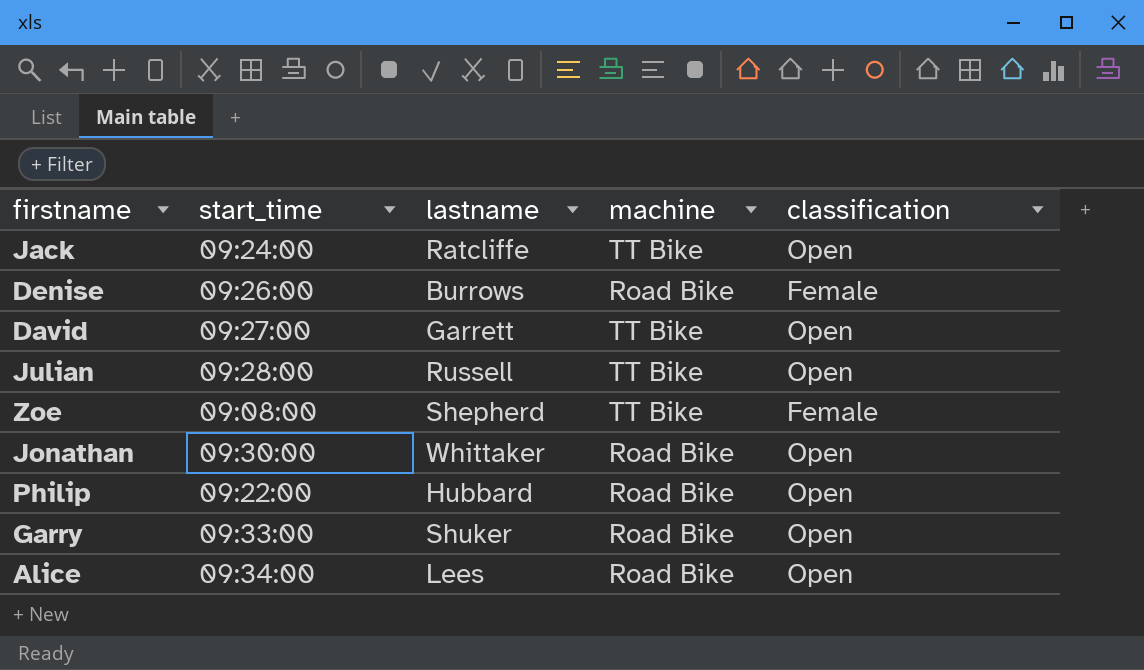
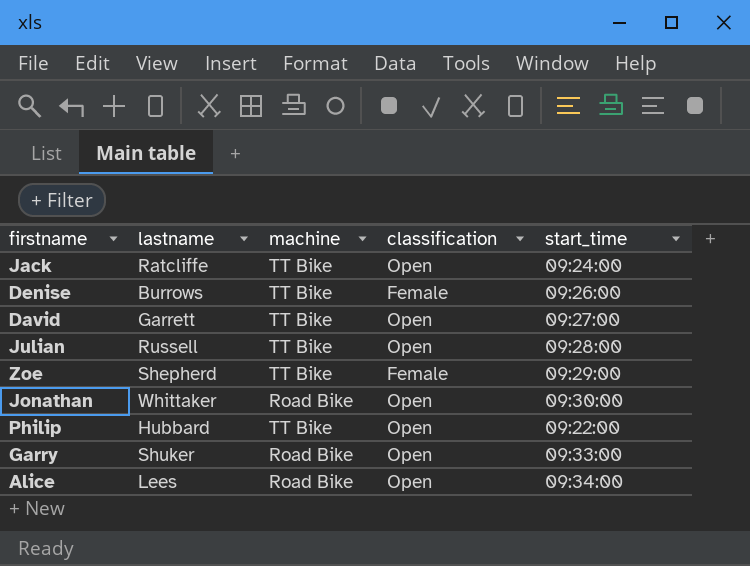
column start_time | position: 2 -> 5
Denise | machine: Road Bike -> TT Bike
Zoe | start_time: 09:08:00 -> 09:29:00
Philip | machine: Road Bike -> TT Bike

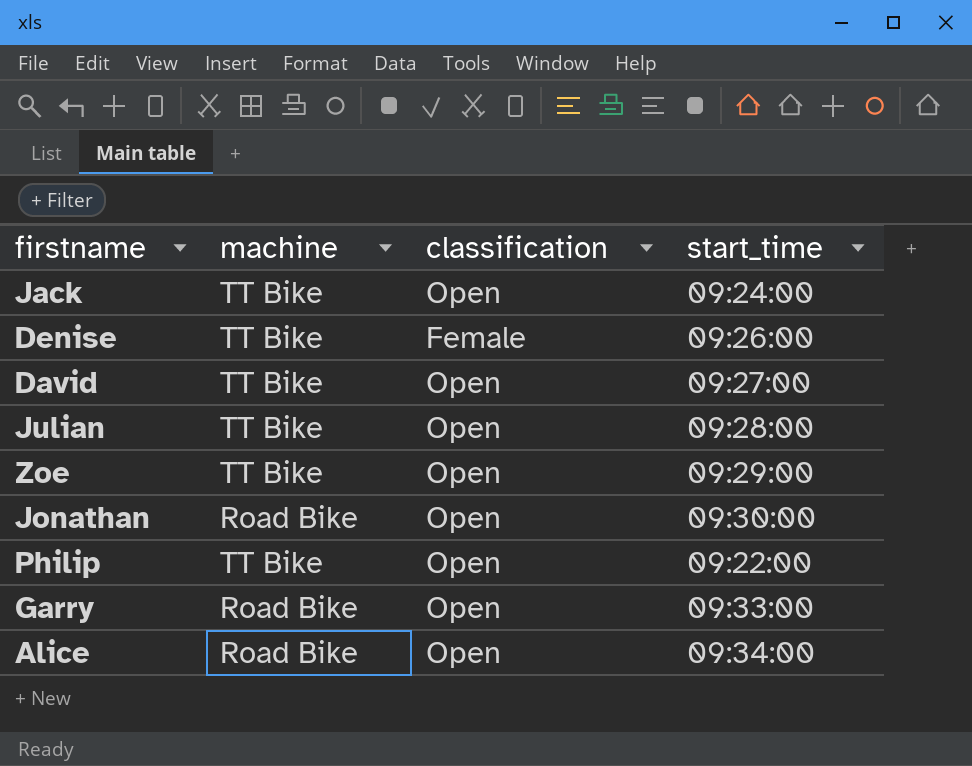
column lastname | position: 2 -> none
Zoe | classification: Female -> Open

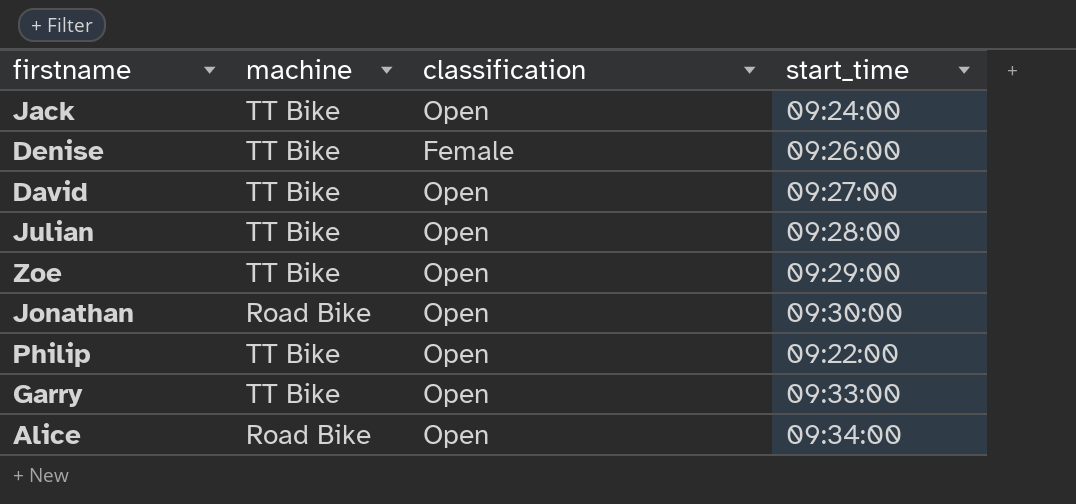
Garry | machine: Road Bike -> TT Bike

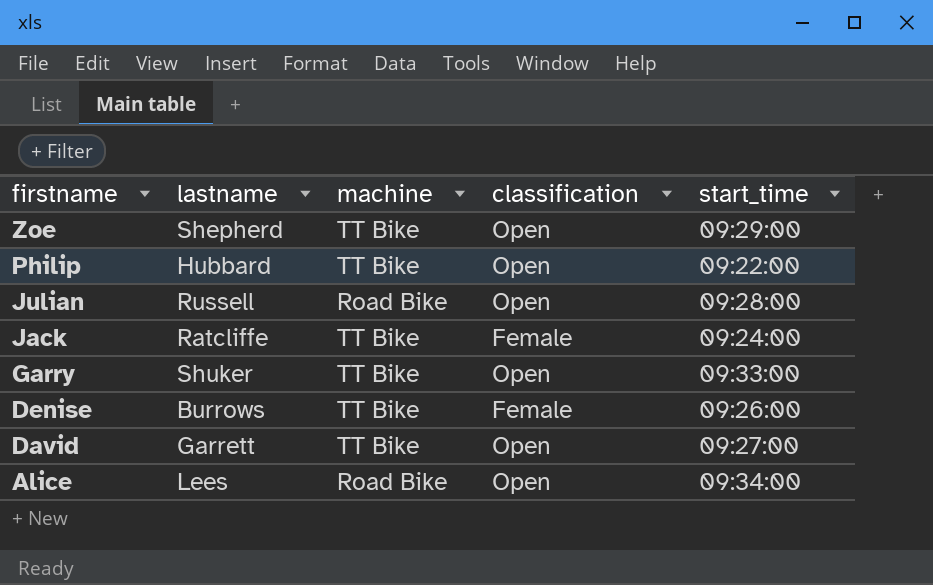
row order: none -> firstname descending
column lastname | position: none -> 2
row Jonathan: Road Bike | Open | 09:30:00 -> none
Julian | machine: TT Bike -> Road Bike
Jack | classification: Open -> Female

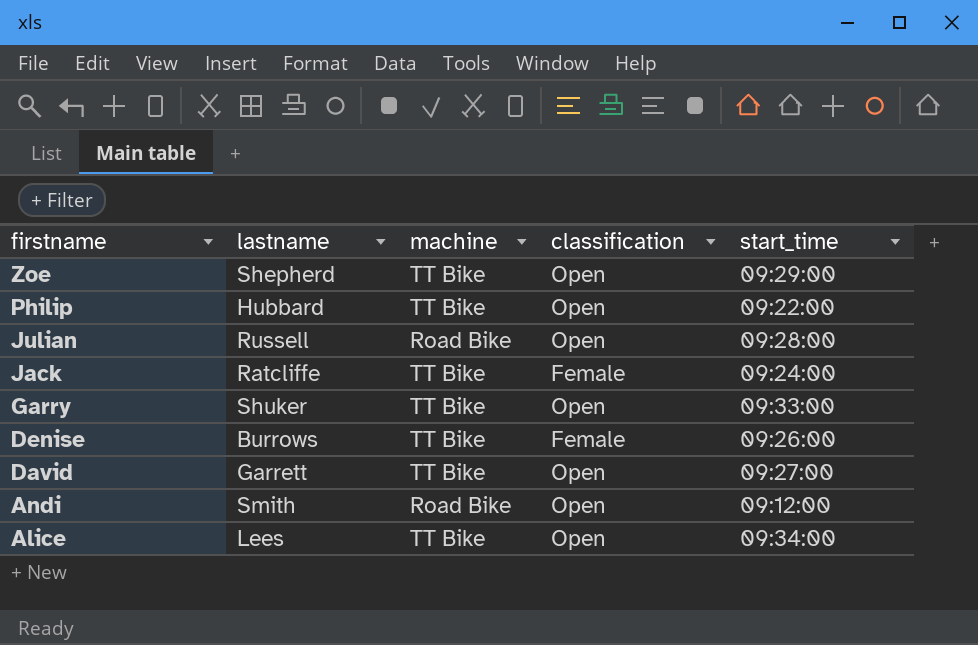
row Andi: none -> Smith | Road Bike | Open | 09:12:00
Alice | machine: Road Bike -> TT Bike

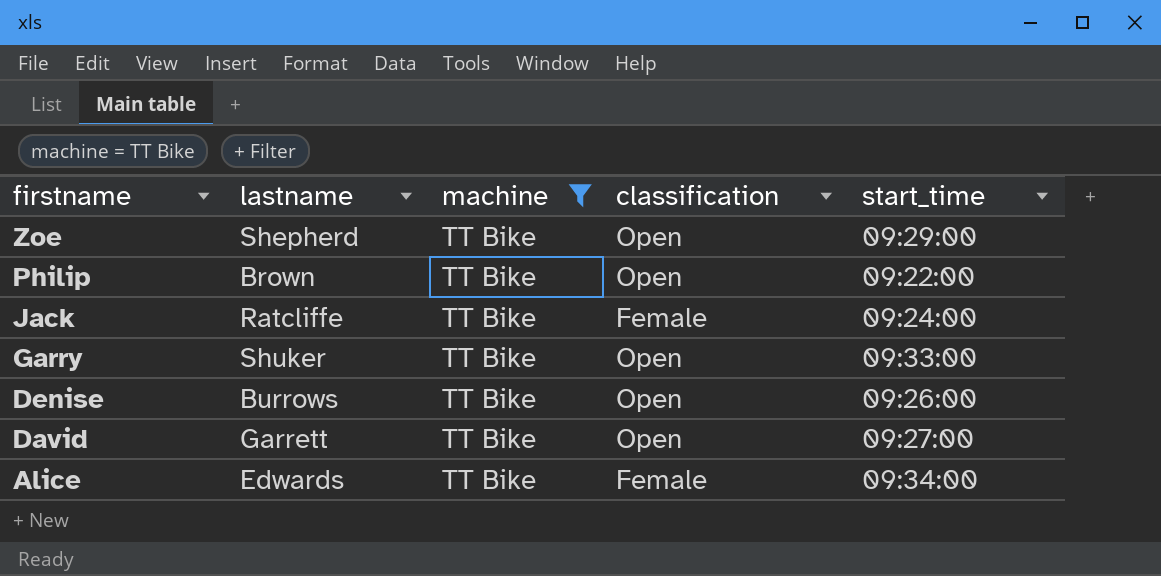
filter: none -> machine = TT Bike
Philip | lastname: Hubbard -> Brown
Denise | classification: Female -> Open
Alice | lastname: Lees -> Edwards
Alice | classification: Open -> Female

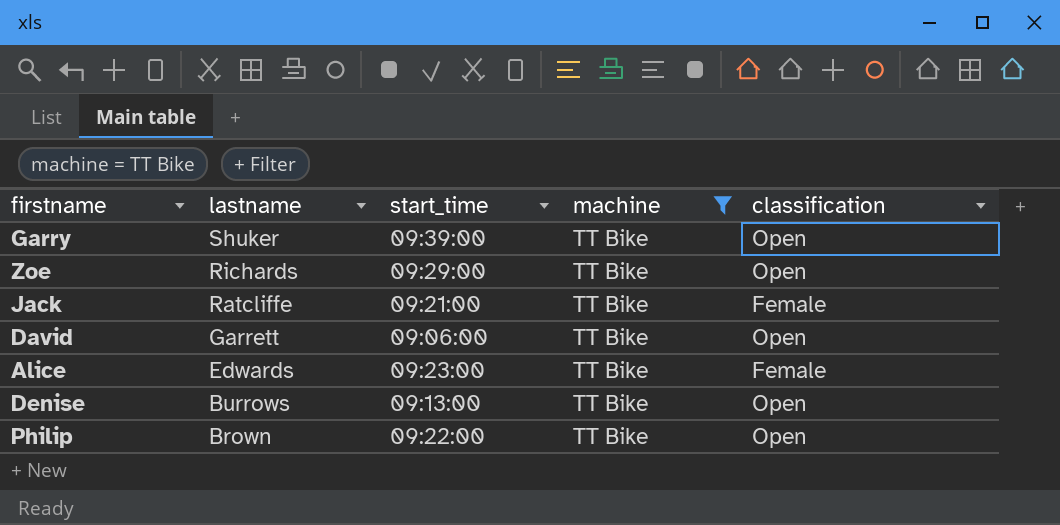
row order: firstname descending -> lastname descending
column start_time | position: 5 -> 3
Garry | start_time: 09:33:00 -> 09:39:00
Zoe | lastname: Shepherd -> Richards
Jack | start_time: 09:24:00 -> 09:21:00
David | start_time: 09:27:00 -> 09:06:00
Alice | start_time: 09:34:00 -> 09:23:00
Denise | start_time: 09:26:00 -> 09:13:00

